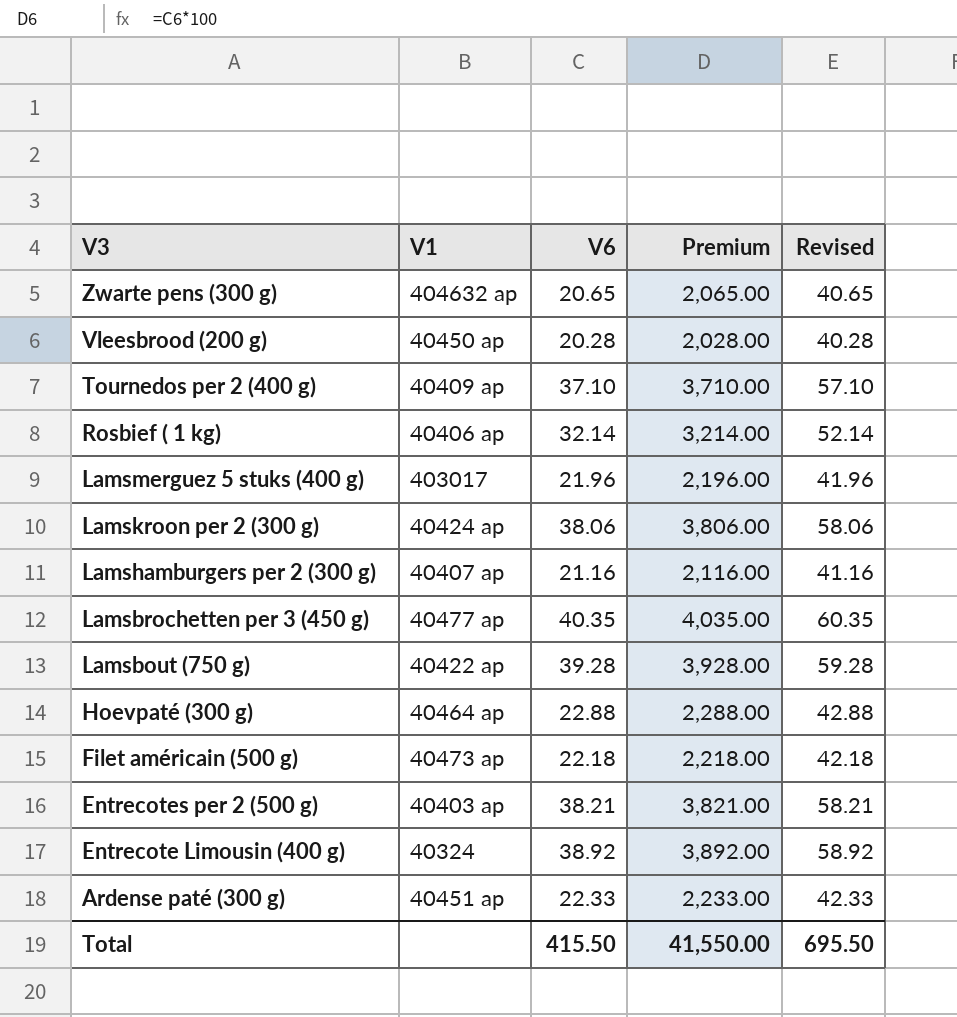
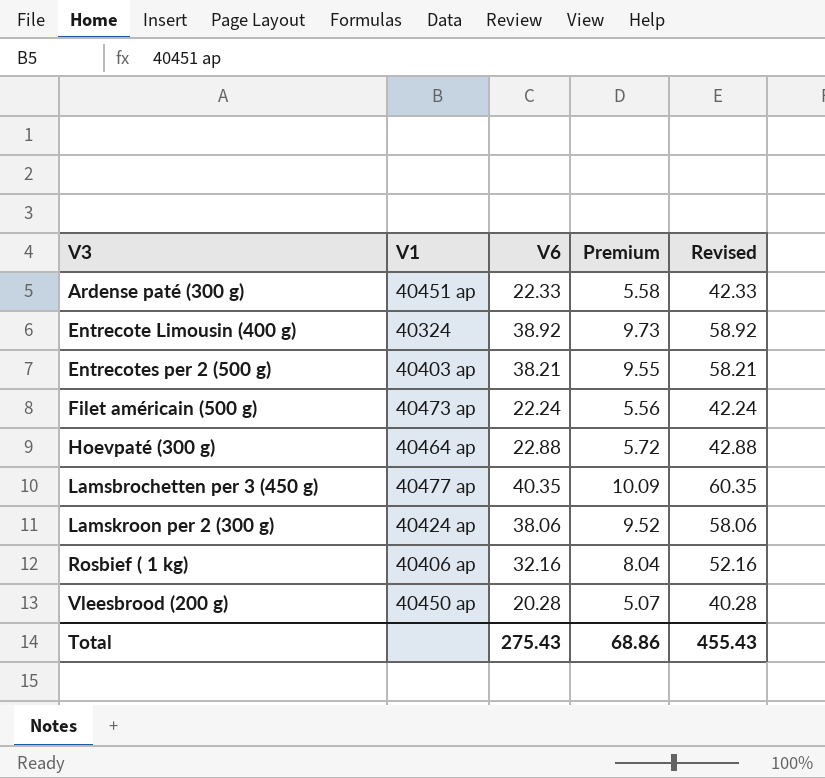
row order: V3 descending -> V3 ascending
column Premium | formula: [V6] * 100 -> [V6] * 0.25
row Zwarte pens (300 g): 404632 ap | 20.65 | 2,065.00 | 40.65 -> none
row Tournedos per 2 (400 g): 40409 ap | 37.10 | 3,710.00 | 57.10 -> none
row Lamsmerguez 5 stuks (400 g): 403017 | 21.96 | 2,196.00 | 41.96 -> none
row Lamshamburgers per 2 (300 g): 40407 ap | 21.16 | 2,116.00 | 41.16 -> none
row Lamsbout (750 g): 40422 ap | 39.28 | 3,928.00 | 59.28 -> none
Filet américain (500 g) | V6: 22.18 -> 22.24
Filet américain (500 g) | Revised: 42.18 -> 42.24
Rosbief ( 1 kg) | V6: 32.14 -> 32.16
Rosbief ( 1 kg) | Revised: 52.14 -> 52.16
Total | V6: 415.50 -> 275.43
Total | Premium: 41,550.00 -> 68.86
Total | Revised: 695.50 -> 455.43

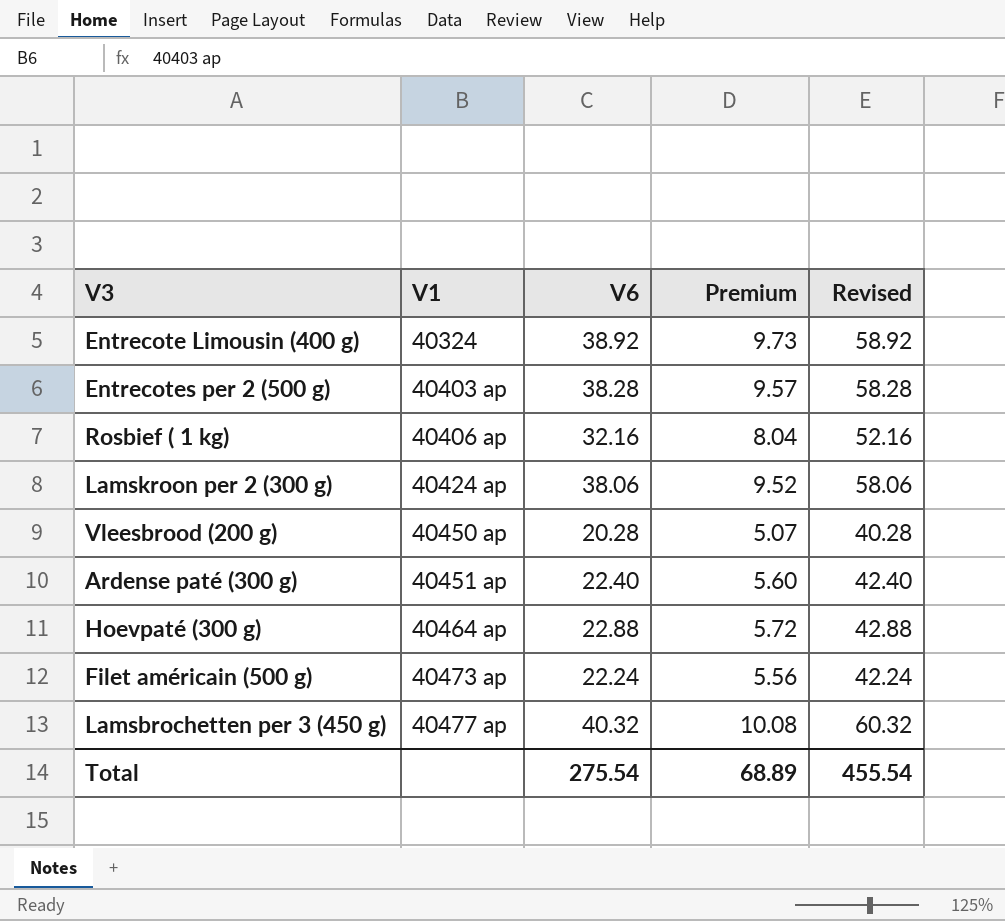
row order: V3 ascending -> V1 ascending
Entrecotes per 2 (500 g) | V6: 38.21 -> 38.28
Entrecotes per 2 (500 g) | Premium: 9.55 -> 9.57
Entrecotes per 2 (500 g) | Revised: 58.21 -> 58.28
Ardense paté (300 g) | V6: 22.33 -> 22.40
Ardense paté (300 g) | Premium: 5.58 -> 5.60
Ardense paté (300 g) | Revised: 42.33 -> 42.40
Lamsbrochetten per 3 (450 g) | V6: 40.35 -> 40.32
Lamsbrochetten per 3 (450 g) | Premium: 10.09 -> 10.08
Lamsbrochetten per 3 (450 g) | Revised: 60.35 -> 60.32
Total | V6: 275.43 -> 275.54
Total | Premium: 68.86 -> 68.89
Total | Revised: 455.43 -> 455.54

